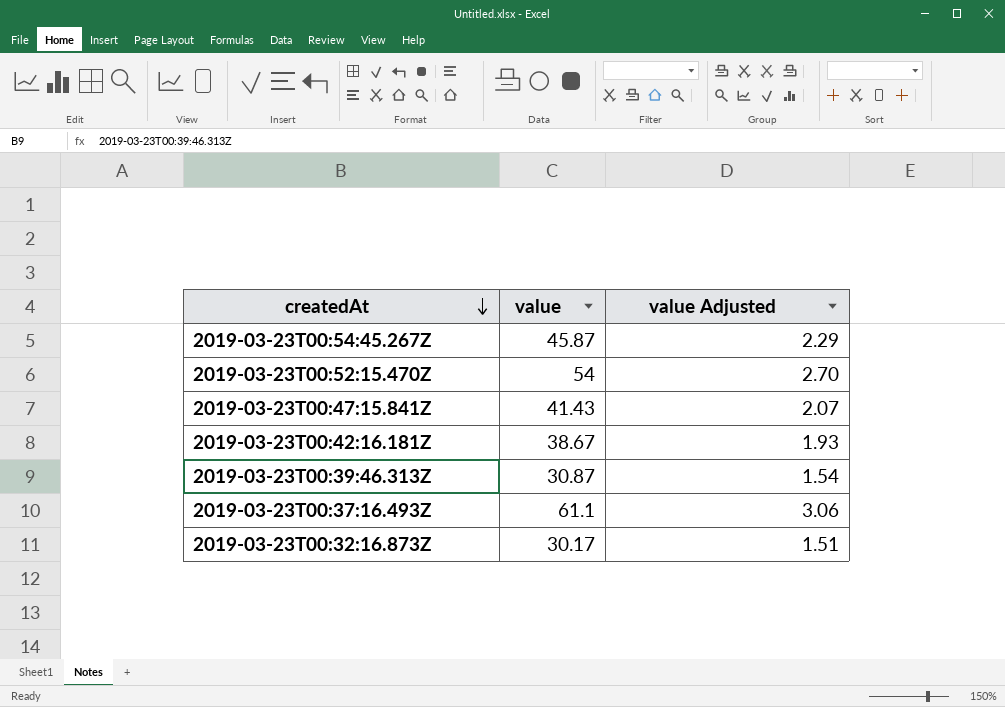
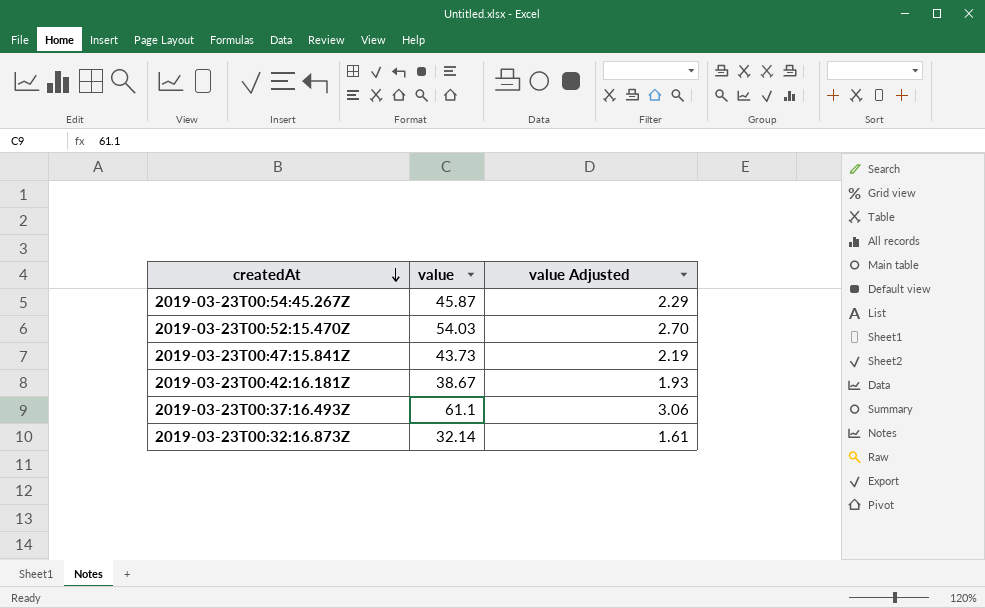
row 2019-03-23T00:39:46.313Z: 30.87 | 1.54 -> none
2019-03-23T00:52:15.470Z | value: 54 -> 54.03
2019-03-23T00:47:15.841Z | value: 41.43 -> 43.73
2019-03-23T00:47:15.841Z | value Adjusted: 2.07 -> 2.19
2019-03-23T00:32:16.873Z | value: 30.17 -> 32.14
2019-03-23T00:32:16.873Z | value Adjusted: 1.51 -> 1.61

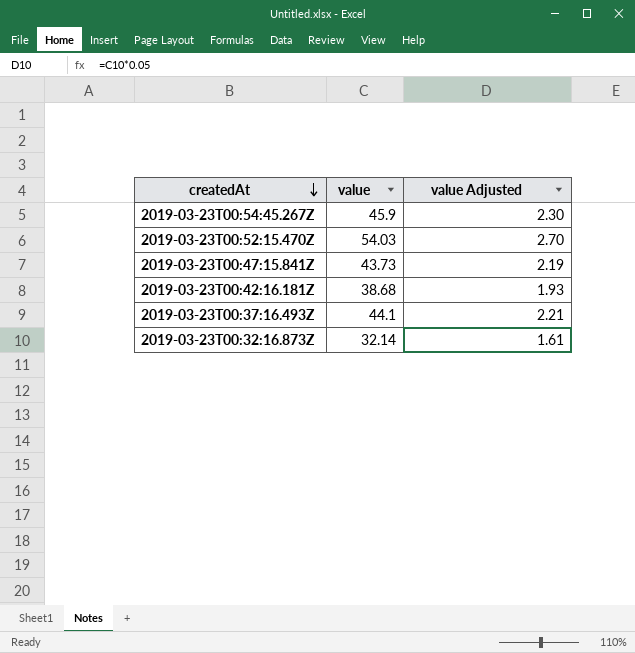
2019-03-23T00:54:45.267Z | value: 45.87 -> 45.9
2019-03-23T00:54:45.267Z | value Adjusted: 2.29 -> 2.30
2019-03-23T00:42:16.181Z | value: 38.67 -> 38.68
2019-03-23T00:37:16.493Z | value: 61.1 -> 44.1
2019-03-23T00:37:16.493Z | value Adjusted: 3.06 -> 2.21

